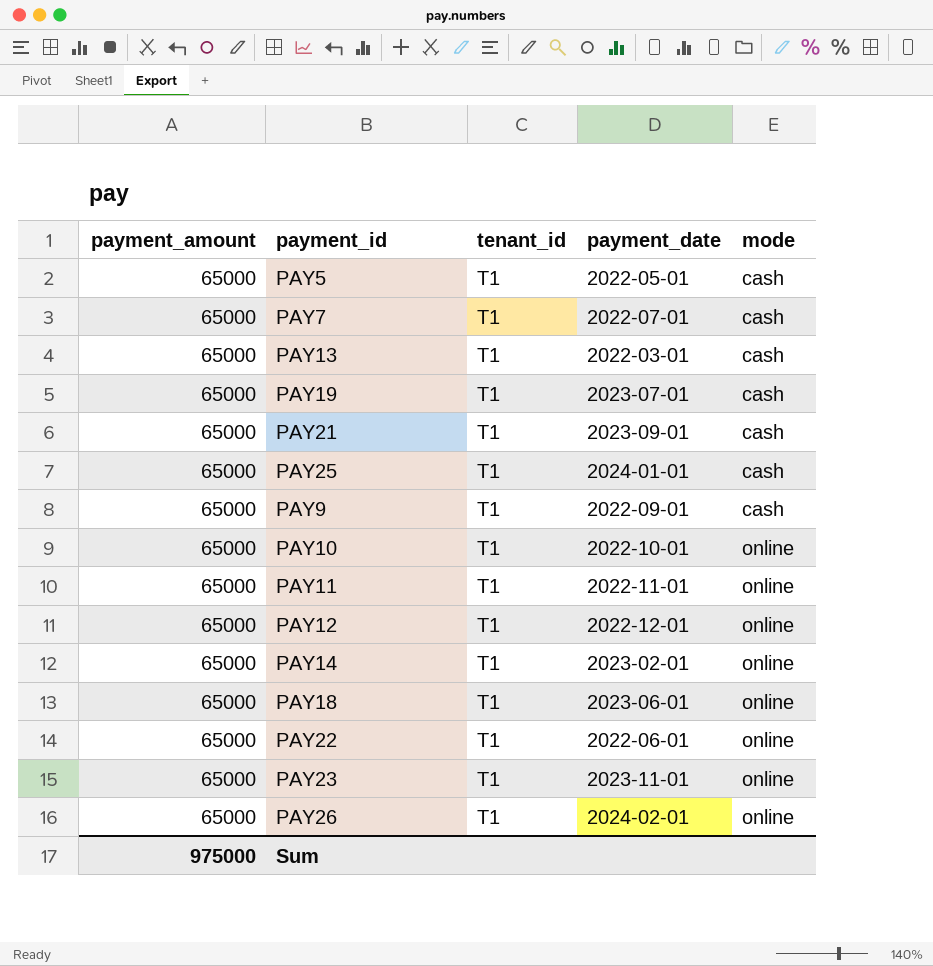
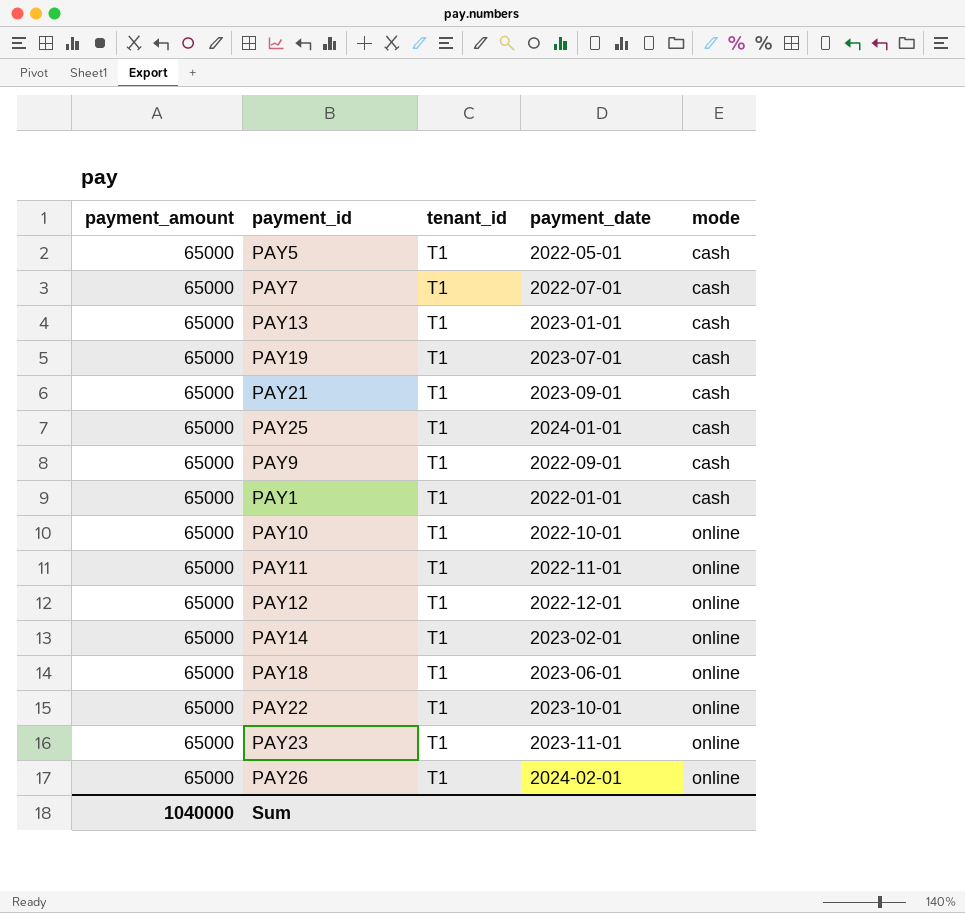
PAY13 | payment_date: 2022-03-01 -> 2023-01-01
row PAY1: none -> 65000 | T1 | 2022-01-01 | cash
PAY22 | payment_date: 2022-06-01 -> 2023-10-01
Sum | payment_amount: 975000 -> 1040000

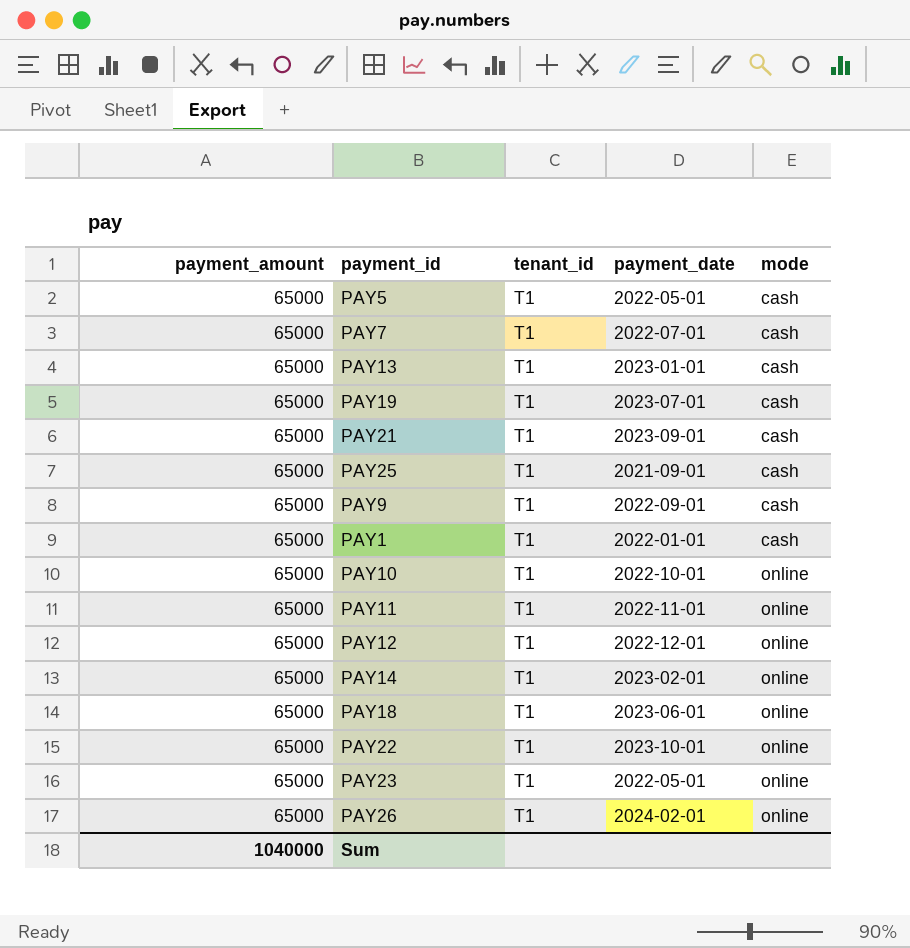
PAY25 | payment_date: 2024-01-01 -> 2021-09-01
PAY23 | payment_date: 2023-11-01 -> 2022-05-01

